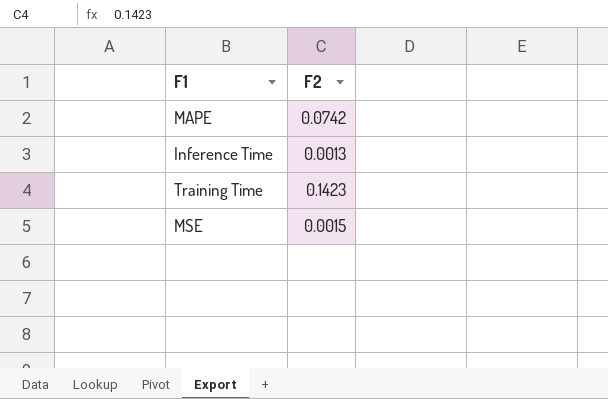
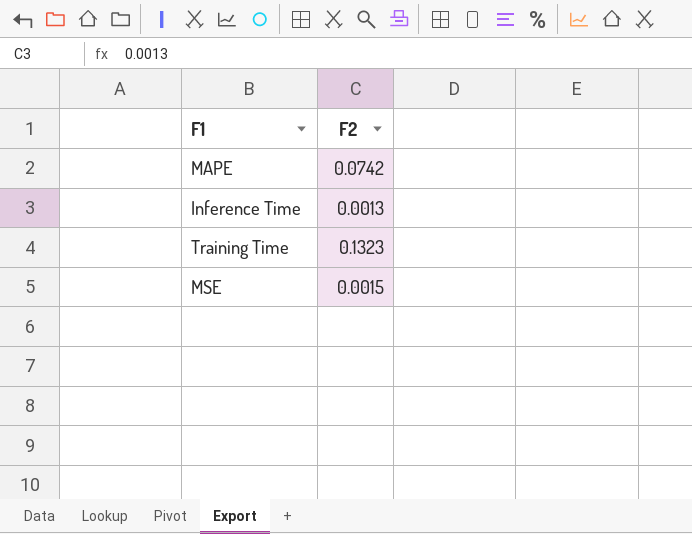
Training Time | F2: 0.1423 -> 0.1323

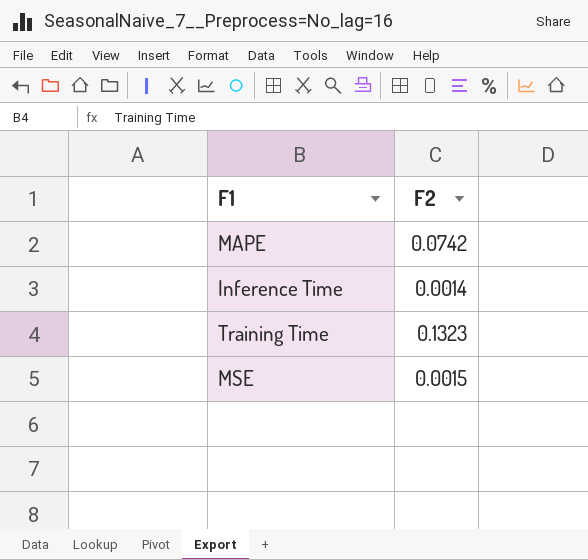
Inference Time | F2: 0.0013 -> 0.0014

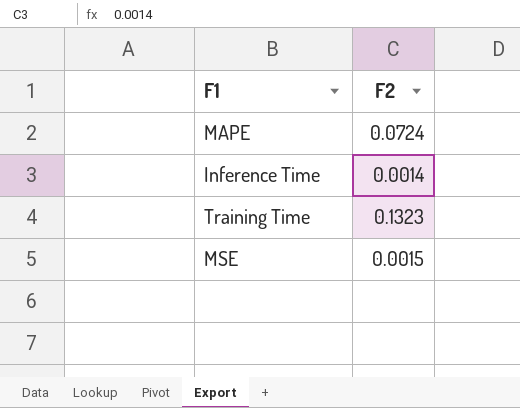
MAPE | F2: 0.0742 -> 0.0724

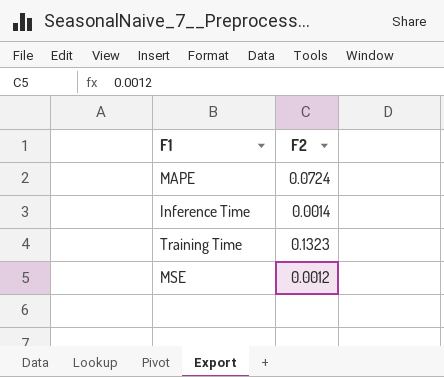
MSE | F2: 0.0015 -> 0.0012

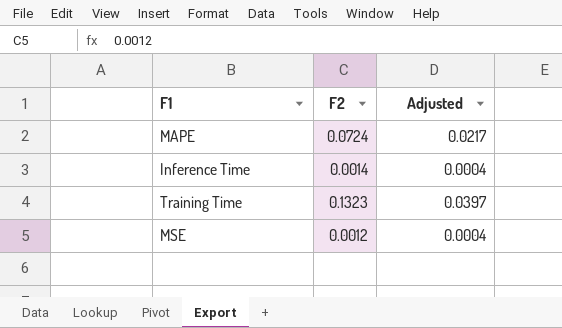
column Adjusted | formula: none -> [F2] * 0.3

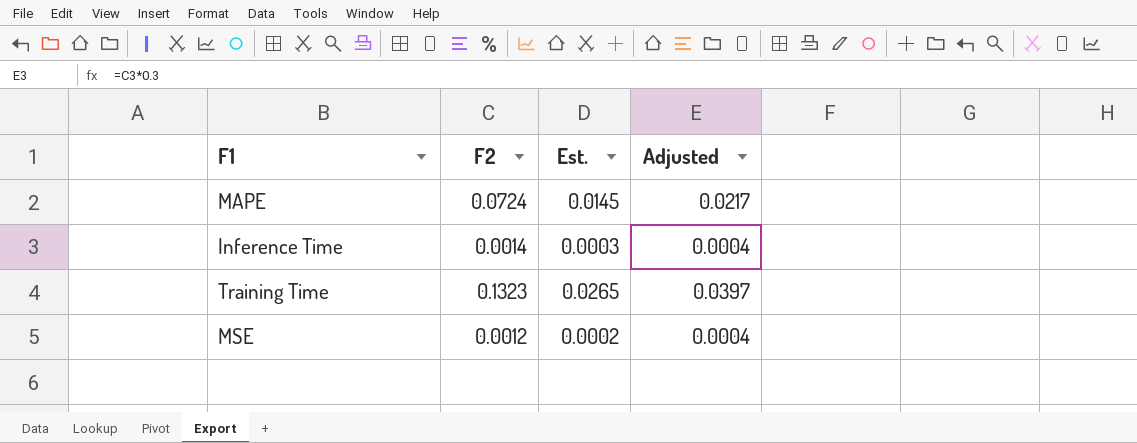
column Est. | formula: none -> [F2] * 0.2

